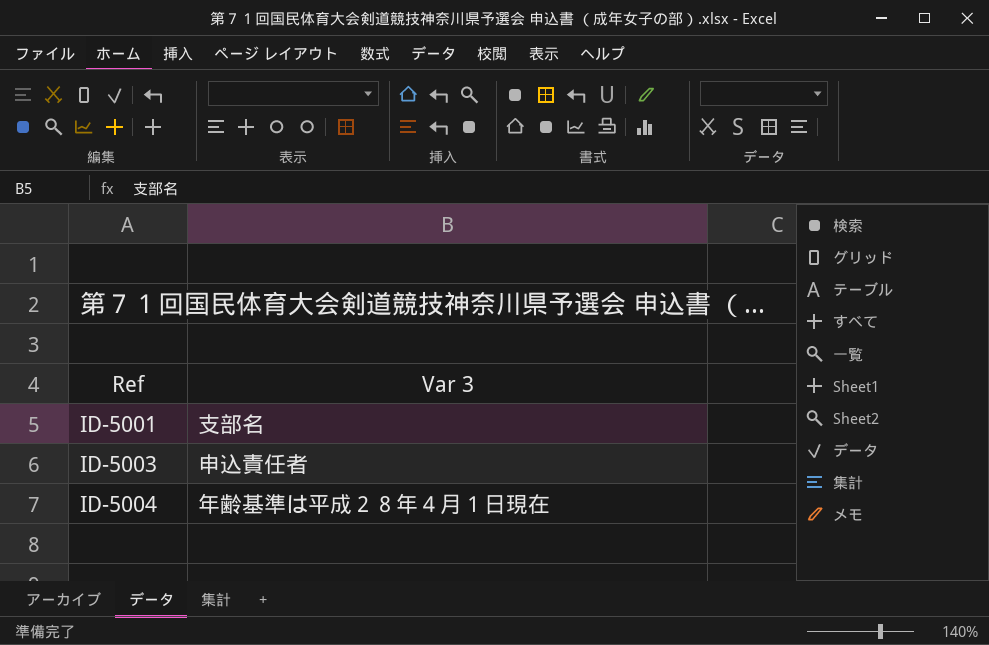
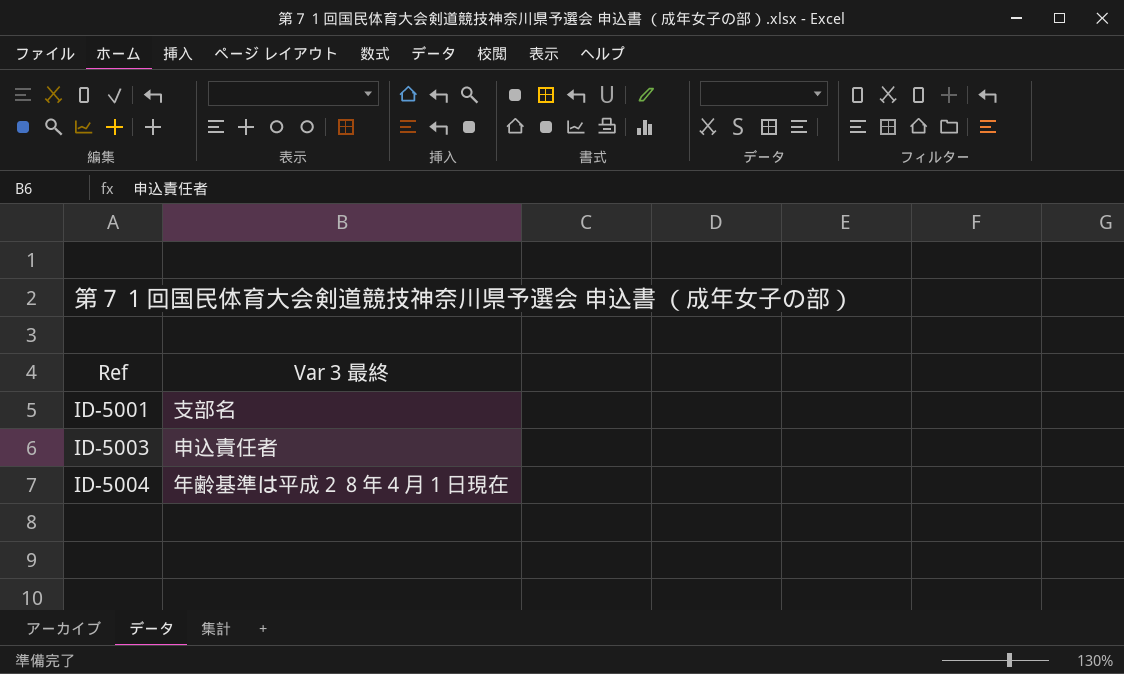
column name: Var 3 -> Var 3 最終

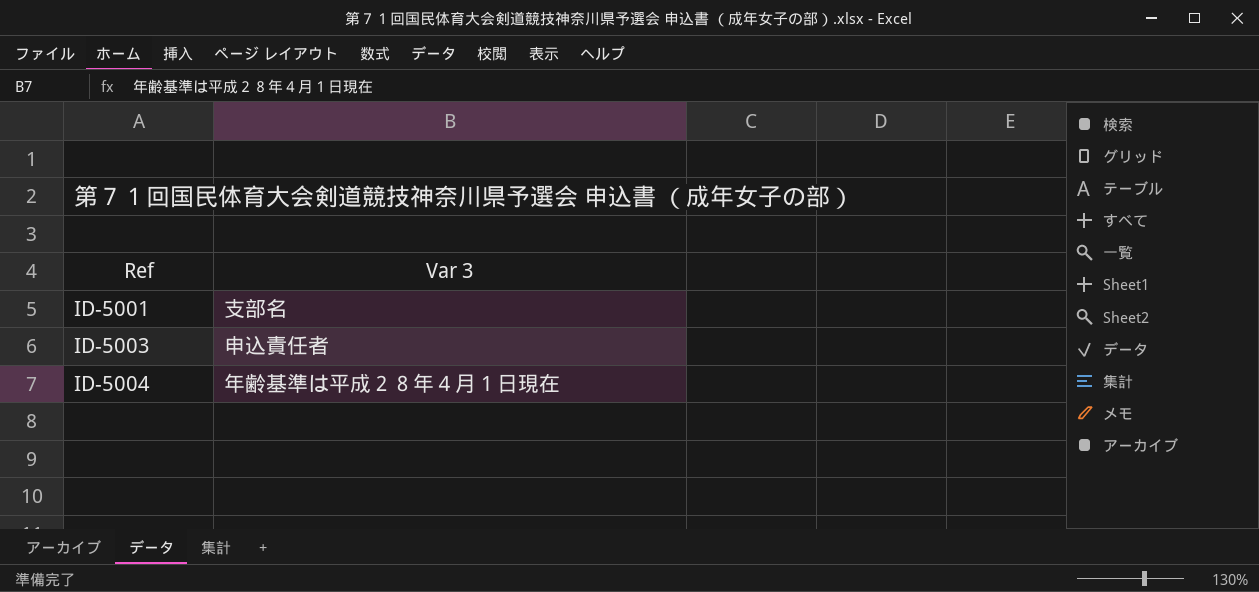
column name: Var 3 最終 -> Var 3

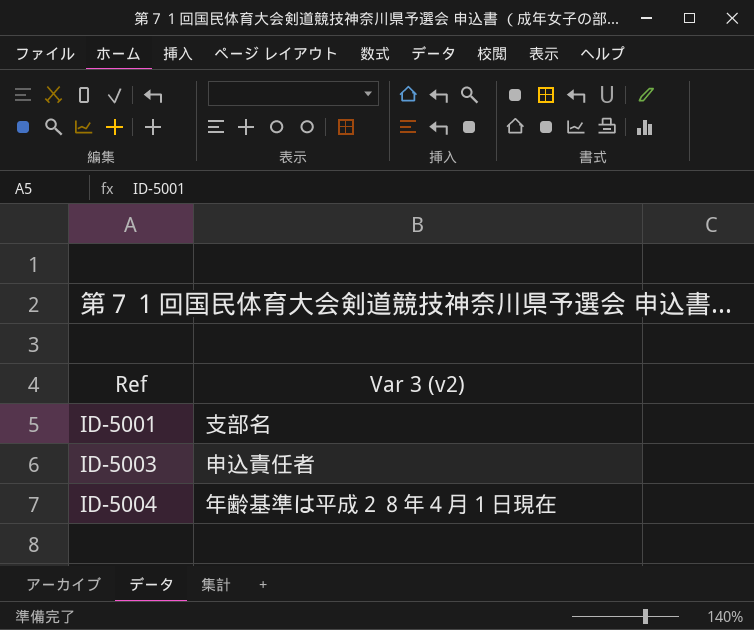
column name: Var 3 -> Var 3 (v2)

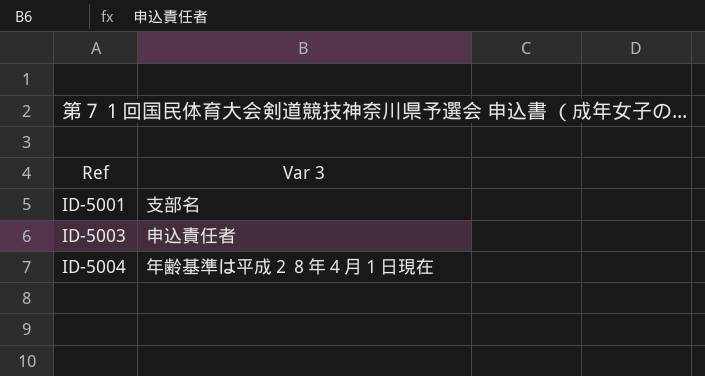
column name: Var 3 (v2) -> Var 3

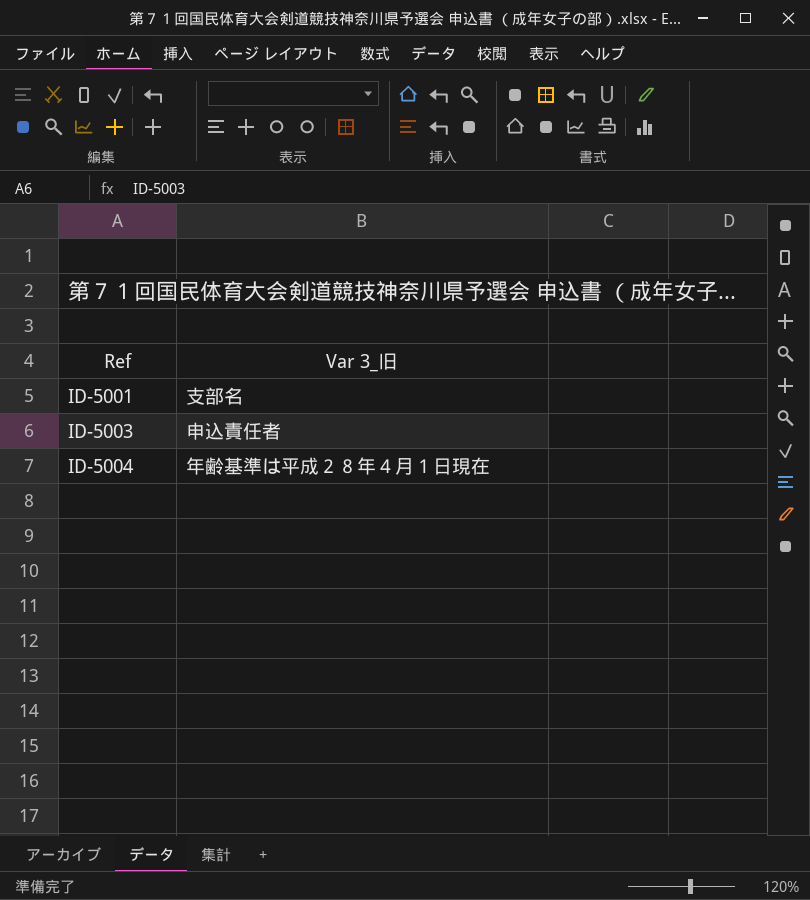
column name: Var 3 -> Var 3_旧

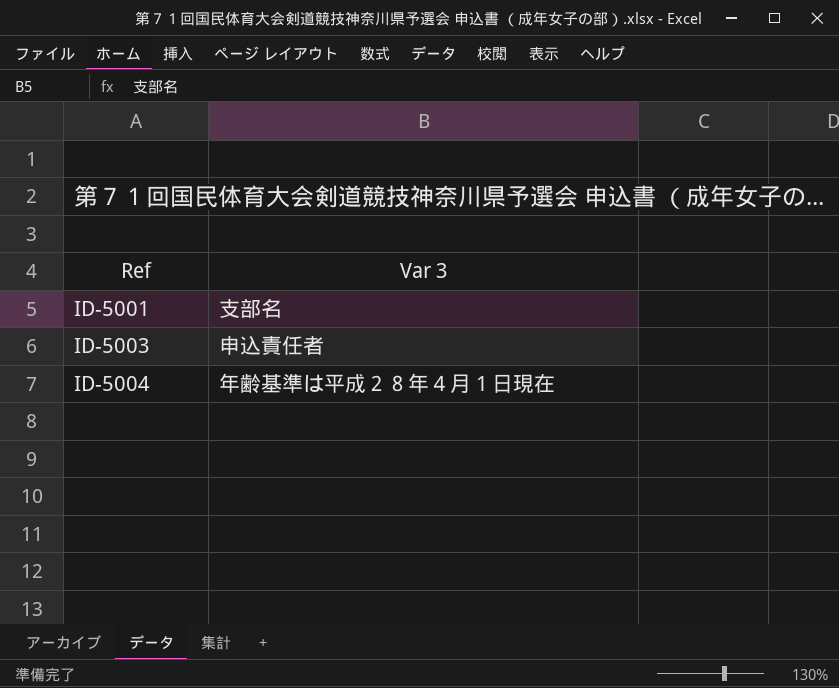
column name: Var 3_旧 -> Var 3

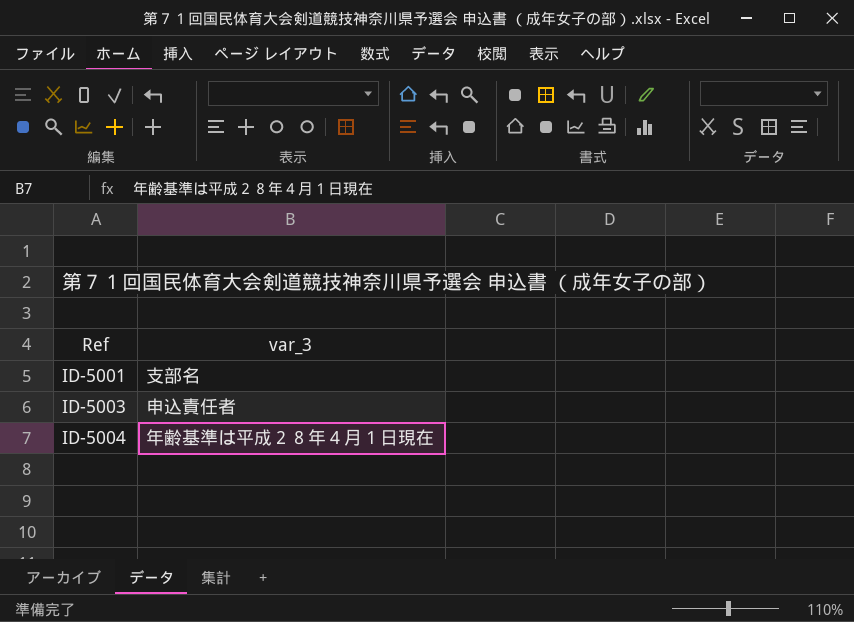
column name: Var 3 -> var_3

